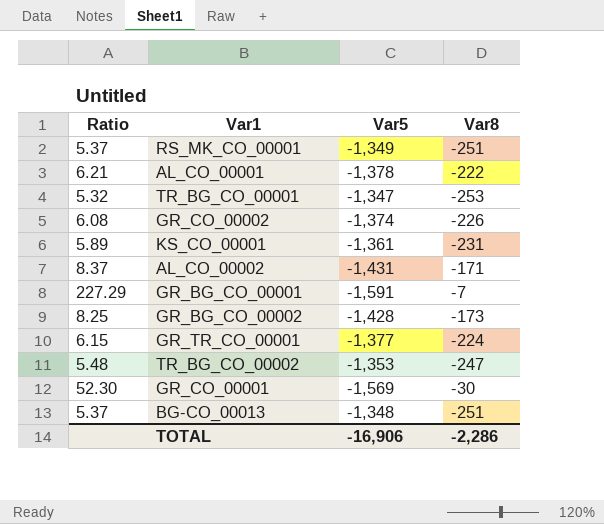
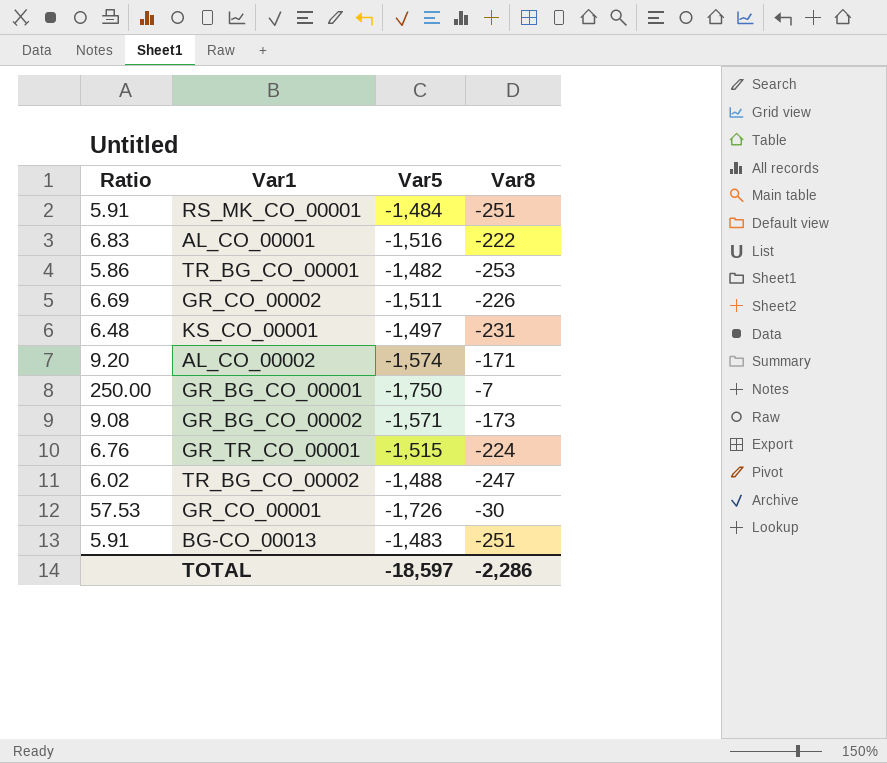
RS_MK_CO_00001 | Ratio: 5.37 -> 5.91
RS_MK_CO_00001 | Var5: -1,349 -> -1,484
AL_CO_00001 | Ratio: 6.21 -> 6.83
AL_CO_00001 | Var5: -1,378 -> -1,516
TR_BG_CO_00001 | Ratio: 5.32 -> 5.86
TR_BG_CO_00001 | Var5: -1,347 -> -1,482
GR_CO_00002 | Ratio: 6.08 -> 6.69
GR_CO_00002 | Var5: -1,374 -> -1,511
KS_CO_00001 | Ratio: 5.89 -> 6.48
KS_CO_00001 | Var5: -1,361 -> -1,497
AL_CO_00002 | Ratio: 8.37 -> 9.20
AL_CO_00002 | Var5: -1,431 -> -1,574
GR_BG_CO_00001 | Ratio: 227.29 -> 250.00
GR_BG_CO_00001 | Var5: -1,591 -> -1,750
GR_BG_CO_00002 | Ratio: 8.25 -> 9.08
GR_BG_CO_00002 | Var5: -1,428 -> -1,571
GR_TR_CO_00001 | Ratio: 6.15 -> 6.76
GR_TR_CO_00001 | Var5: -1,377 -> -1,515
TR_BG_CO_00002 | Ratio: 5.48 -> 6.02
TR_BG_CO_00002 | Var5: -1,353 -> -1,488
GR_CO_00001 | Ratio: 52.30 -> 57.53
GR_CO_00001 | Var5: -1,569 -> -1,726
BG-CO_00013 | Ratio: 5.37 -> 5.91
BG-CO_00013 | Var5: -1,348 -> -1,483
TOTAL | Var5: -16,906 -> -18,597

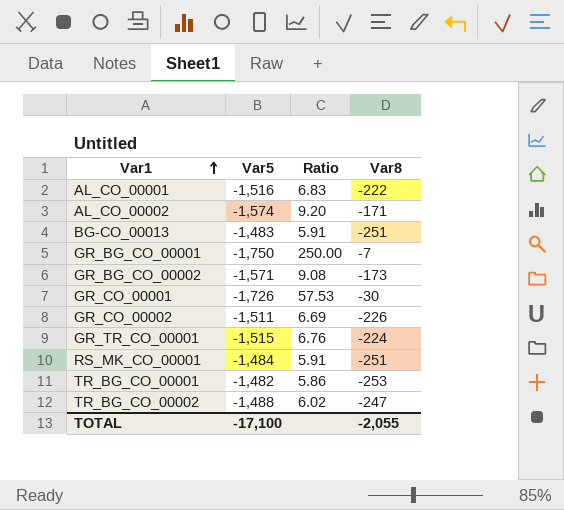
row order: none -> Var1 ascending
column Ratio | position: 1 -> 3
row KS_CO_00001: 6.48 | -1,497 | -231 -> none
TOTAL | Var5: -18,597 -> -17,100
TOTAL | Var8: -2,286 -> -2,055

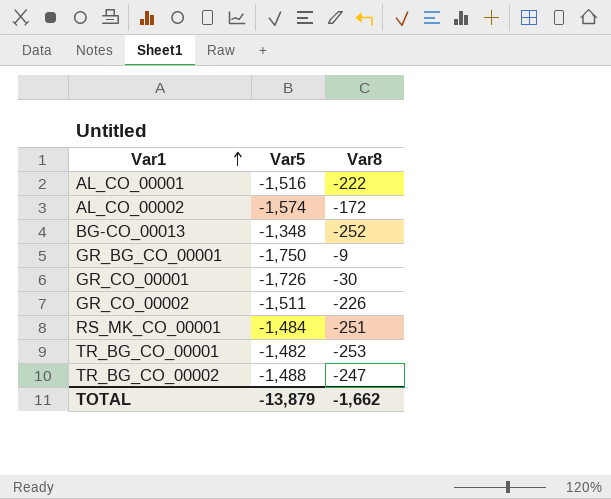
column Ratio | formula: [Var5] / [Var8] -> none
row GR_BG_CO_00002: -1,571 | 9.08 | -173 -> none
row GR_TR_CO_00001: -1,515 | 6.76 | -224 -> none
AL_CO_00002 | Var8: -171 -> -172
BG-CO_00013 | Var5: -1,483 -> -1,348
BG-CO_00013 | Var8: -251 -> -252
GR_BG_CO_00001 | Var8: -7 -> -9
TOTAL | Var5: -17,100 -> -13,879
TOTAL | Var8: -2,055 -> -1,662

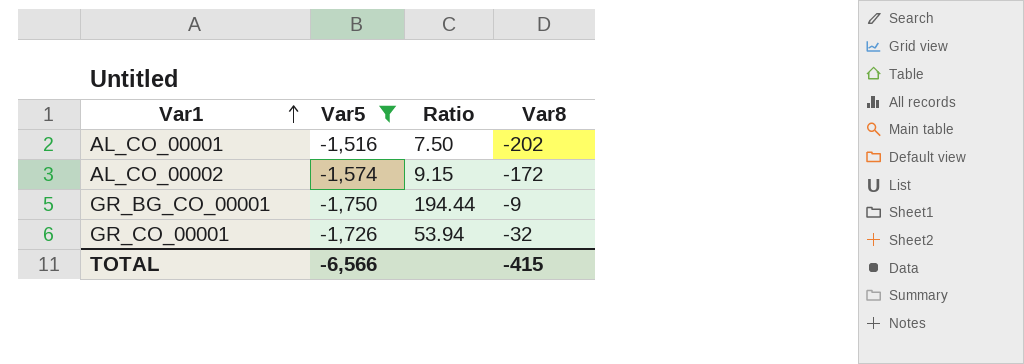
filter: none -> Var5 <= -1,516
column Ratio | formula: none -> [Var5] / [Var8]
AL_CO_00001 | Var8: -222 -> -202
GR_CO_00001 | Var8: -30 -> -32
TOTAL | Var5: -13,879 -> -6,566
TOTAL | Var8: -1,662 -> -415

